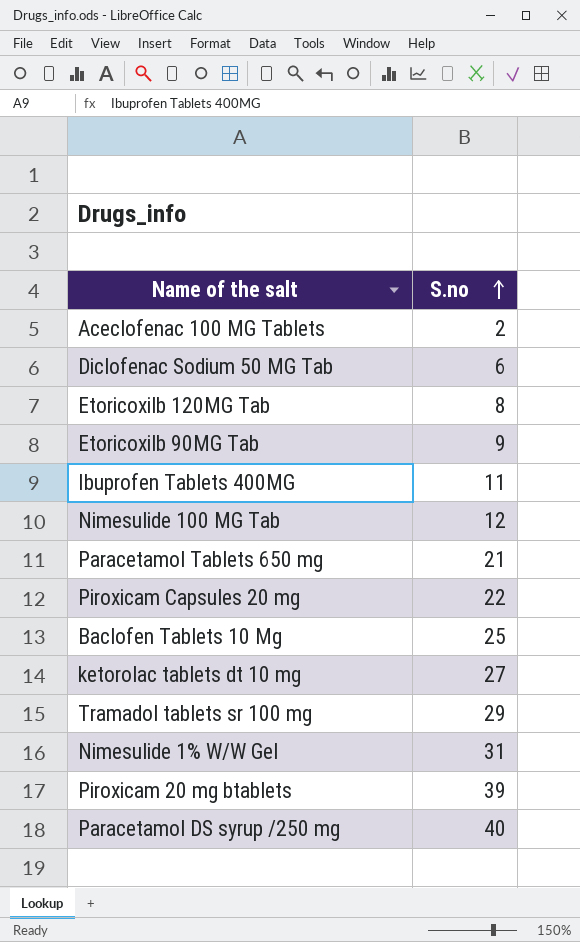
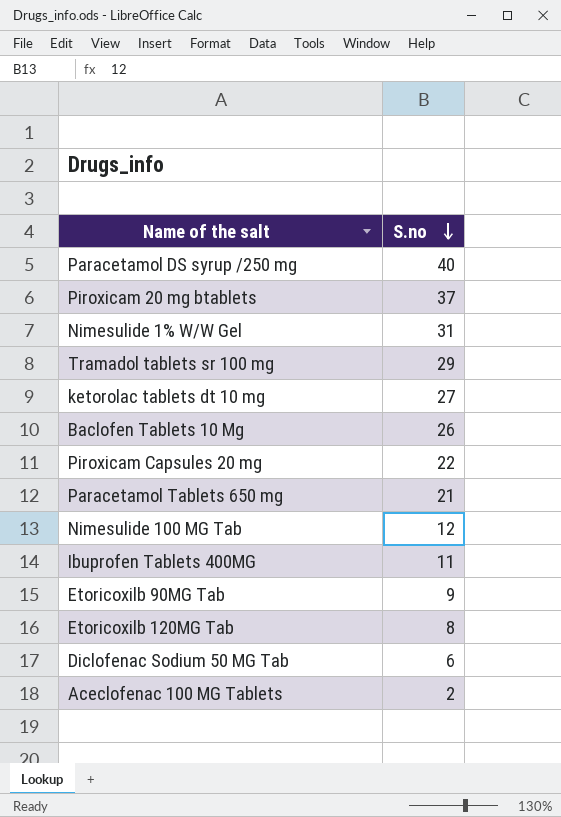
row order: S.no ascending -> S.no descending
Piroxicam 20 mg btablets | S.no: 39 -> 37
Baclofen Tablets 10 Mg | S.no: 25 -> 26

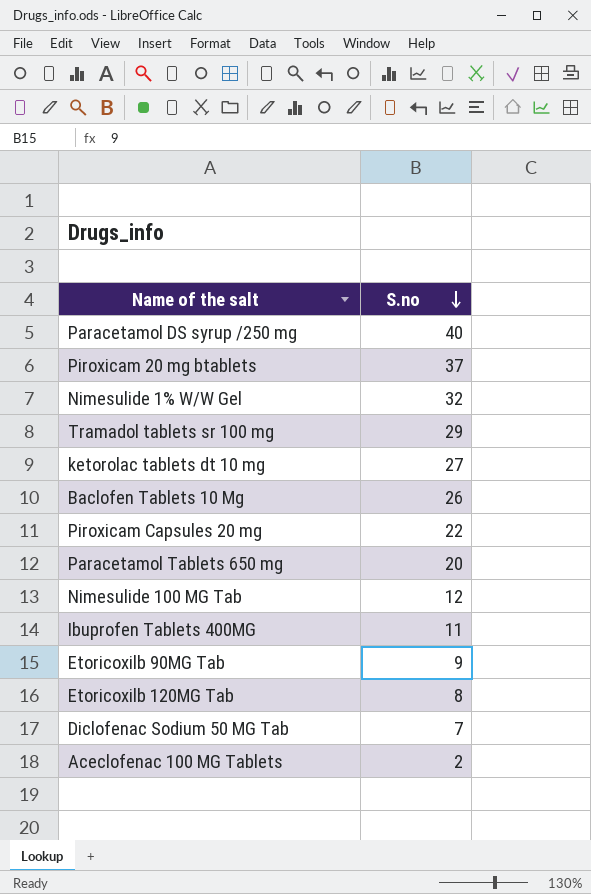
Nimesulide 1% W/W Gel | S.no: 31 -> 32
Paracetamol Tablets 650 mg | S.no: 21 -> 20
Diclofenac Sodium 50 MG Tab | S.no: 6 -> 7

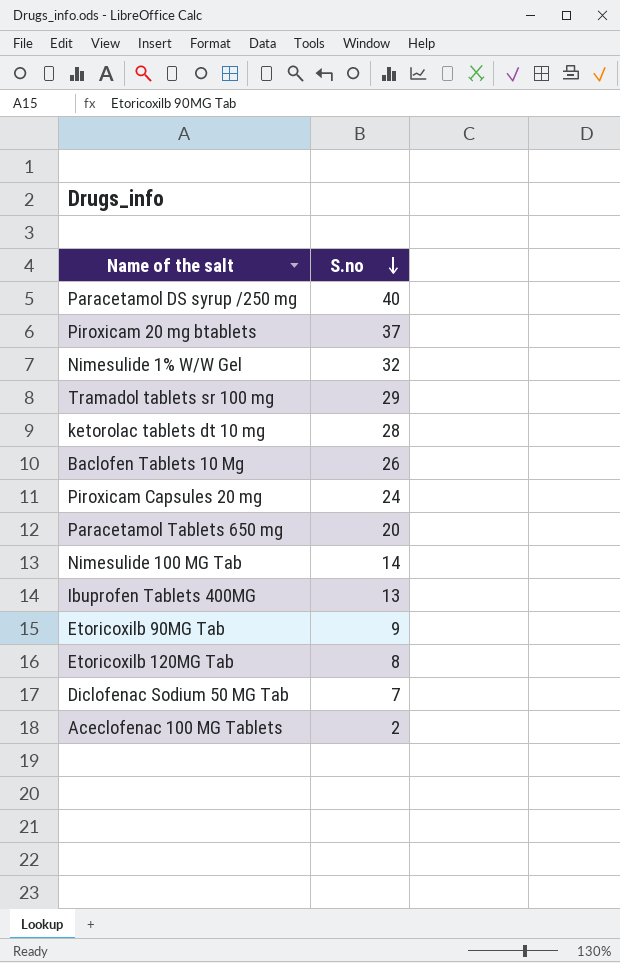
ketorolac tablets dt 10 mg | S.no: 27 -> 28
Piroxicam Capsules 20 mg | S.no: 22 -> 24
Nimesulide 100 MG Tab | S.no: 12 -> 14
Ibuprofen Tablets 400MG | S.no: 11 -> 13

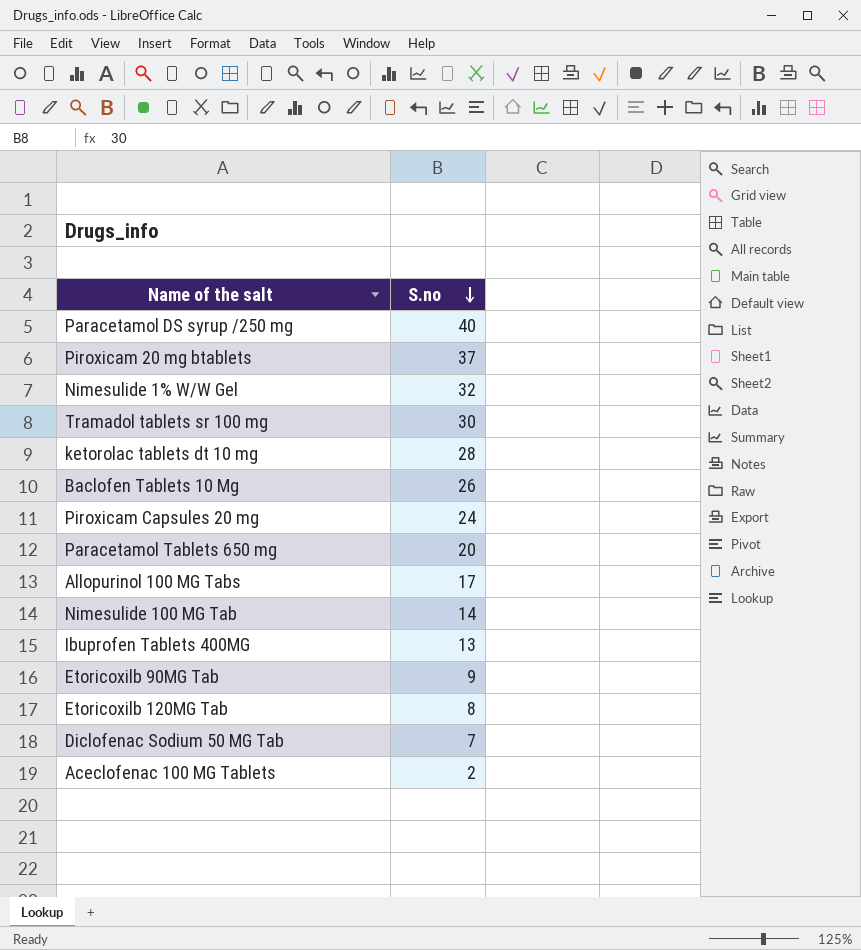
Tramadol tablets sr 100 mg | S.no: 29 -> 30
row Allopurinol 100 MG Tabs: none -> 17

